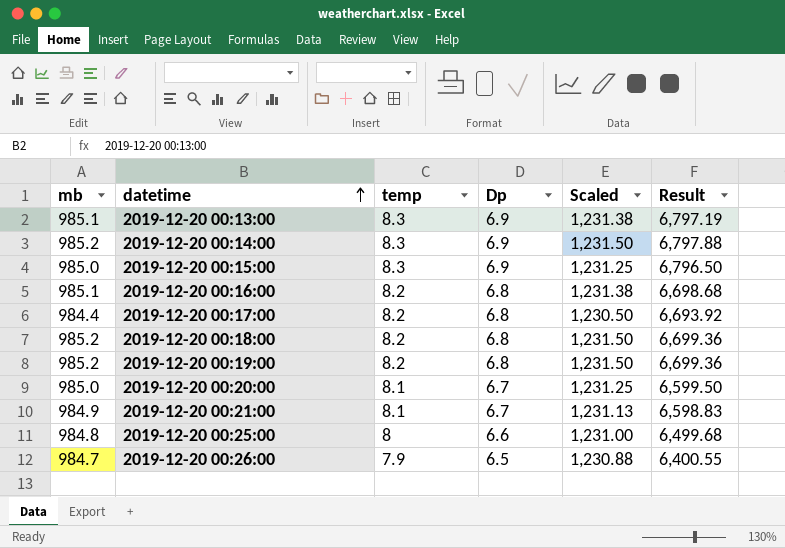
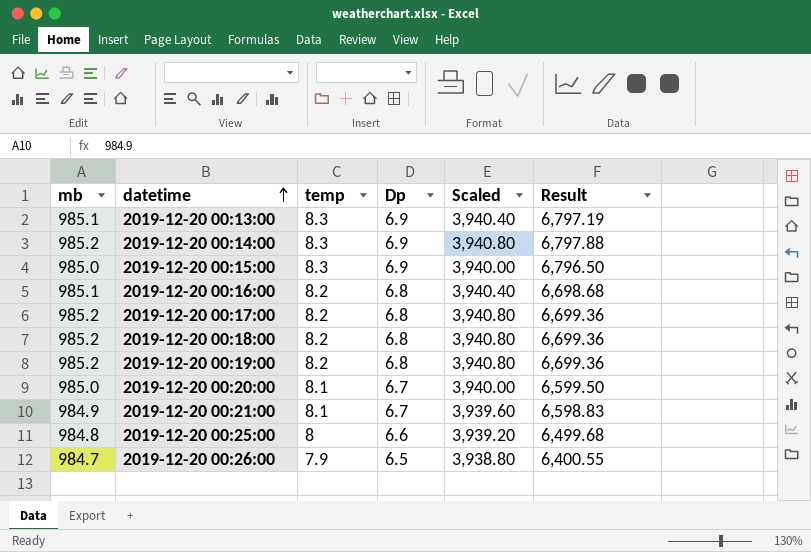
column Scaled | formula: [mb] * 1.25 -> [mb] * 4
2019-12-20 00:17:00 | mb: 984.4 -> 985.2
2019-12-20 00:17:00 | Result: 6,693.92 -> 6,699.36

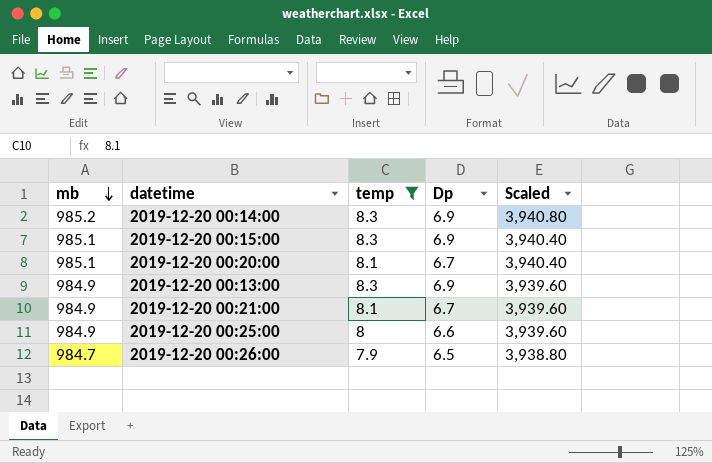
filter: none -> temp != 8.2
row order: datetime ascending -> mb descending
column Result | formula: [mb] * [Dp] -> none
2019-12-20 00:15:00 | mb: 985.0 -> 985.1
2019-12-20 00:15:00 | Scaled: 3,940.00 -> 3,940.40
2019-12-20 00:20:00 | mb: 985.0 -> 985.1
2019-12-20 00:20:00 | Scaled: 3,940.00 -> 3,940.40
2019-12-20 00:13:00 | mb: 985.1 -> 984.9
2019-12-20 00:13:00 | Scaled: 3,940.40 -> 3,939.60
2019-12-20 00:25:00 | mb: 984.8 -> 984.9
2019-12-20 00:25:00 | Scaled: 3,939.20 -> 3,939.60

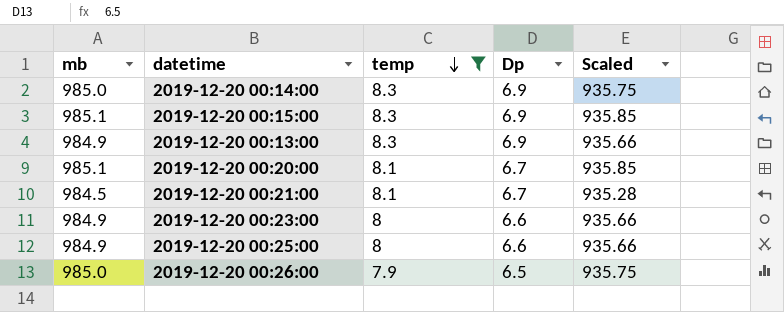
row order: mb descending -> temp descending
column Scaled | formula: [mb] * 4 -> [mb] * 0.95
2019-12-20 00:14:00 | mb: 985.2 -> 985.0
2019-12-20 00:21:00 | mb: 984.9 -> 984.5
row 2019-12-20 00:23:00: none -> 984.9 | 8 | 6.6 | 935.66
2019-12-20 00:26:00 | mb: 984.7 -> 985.0

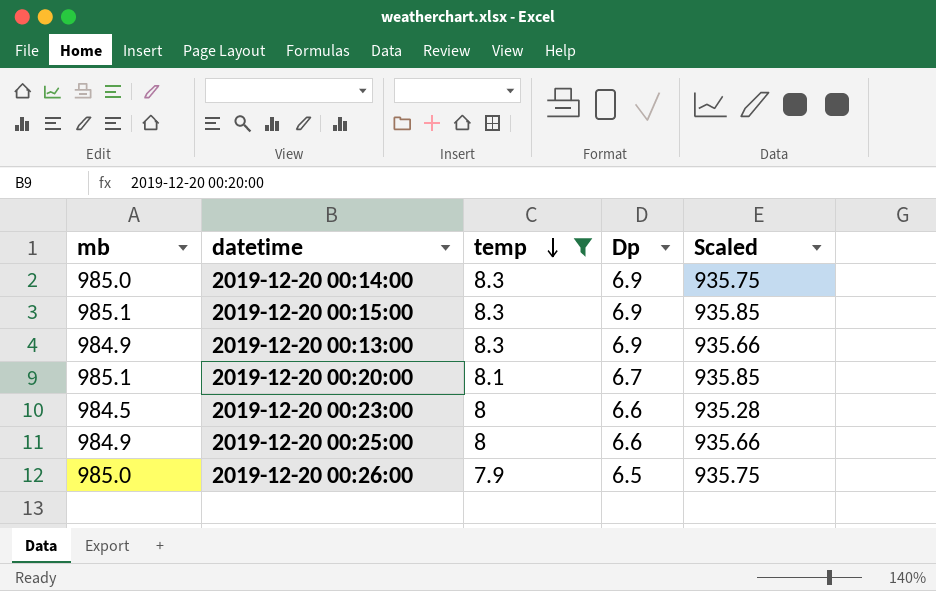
row 2019-12-20 00:21:00: 984.5 | 8.1 | 6.7 | 935.28 -> none
2019-12-20 00:23:00 | mb: 984.9 -> 984.5
2019-12-20 00:23:00 | Scaled: 935.66 -> 935.28

